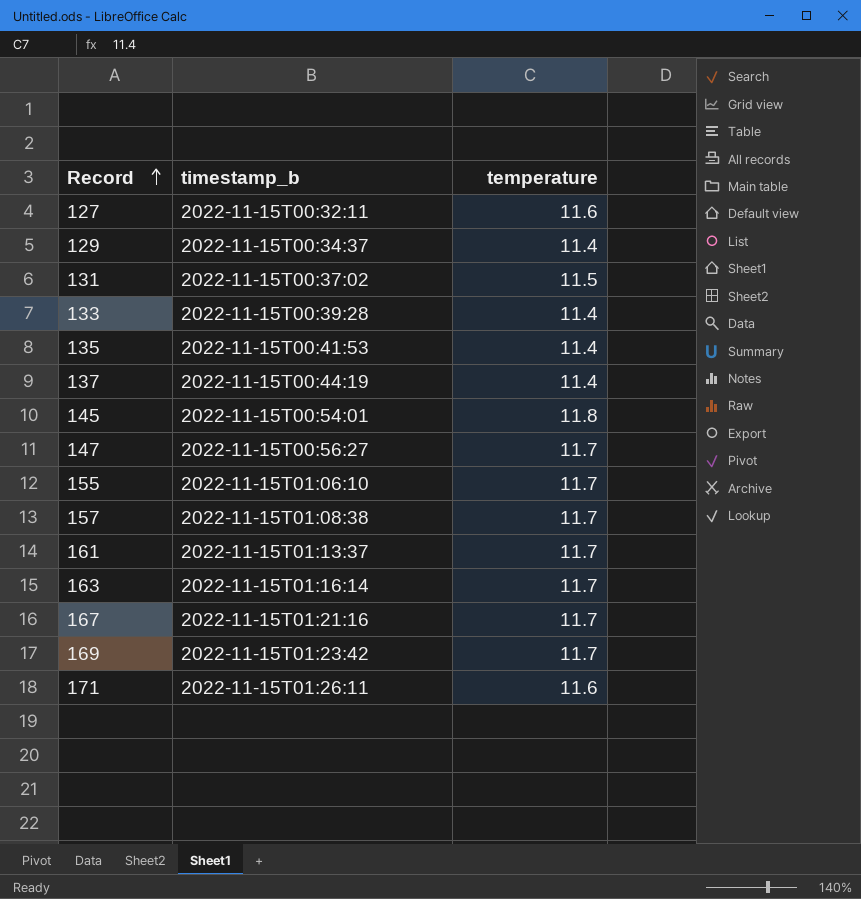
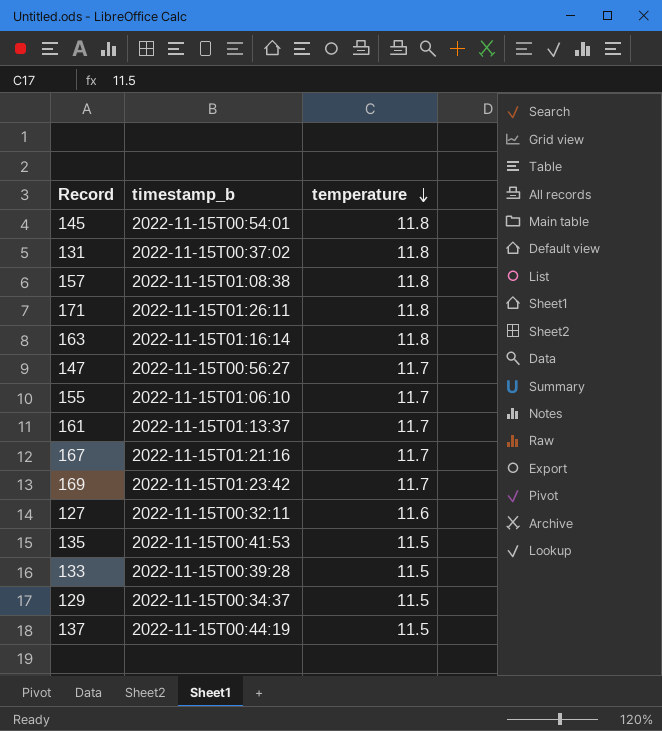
row order: Record ascending -> temperature descending
131 | temperature: 11.5 -> 11.8
157 | temperature: 11.7 -> 11.8
171 | temperature: 11.6 -> 11.8
163 | temperature: 11.7 -> 11.8
135 | temperature: 11.4 -> 11.5
133 | temperature: 11.4 -> 11.5
129 | temperature: 11.4 -> 11.5
137 | temperature: 11.4 -> 11.5

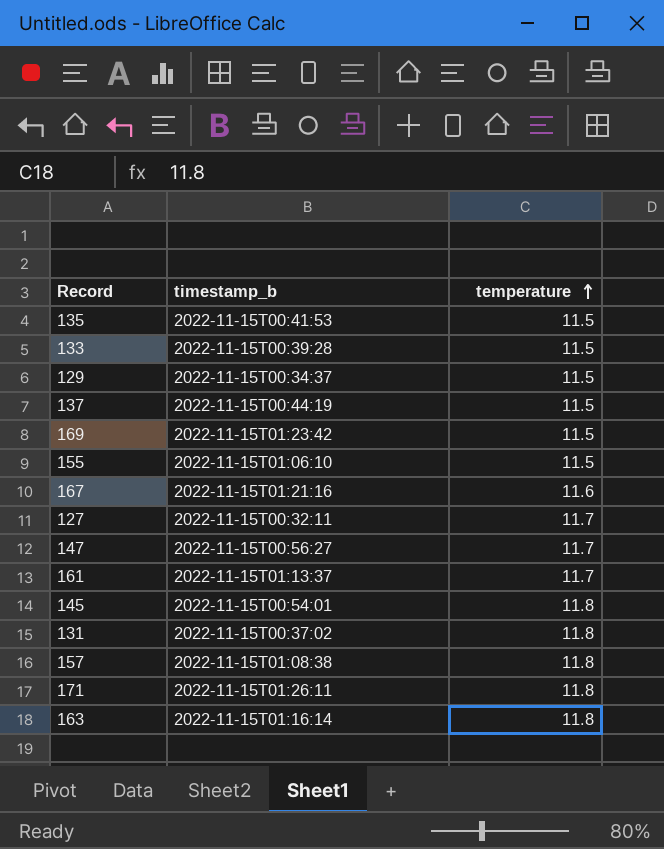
row order: temperature descending -> temperature ascending
169 | temperature: 11.7 -> 11.5
155 | temperature: 11.7 -> 11.5
167 | temperature: 11.7 -> 11.6
127 | temperature: 11.6 -> 11.7

